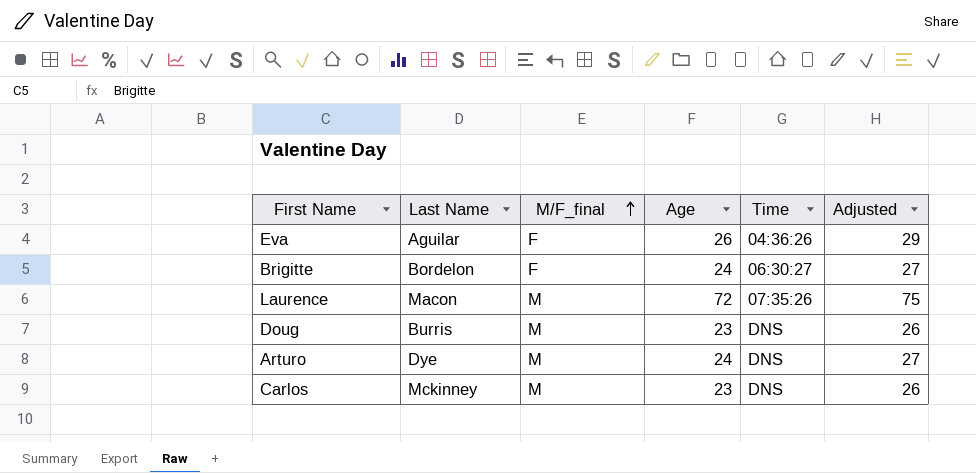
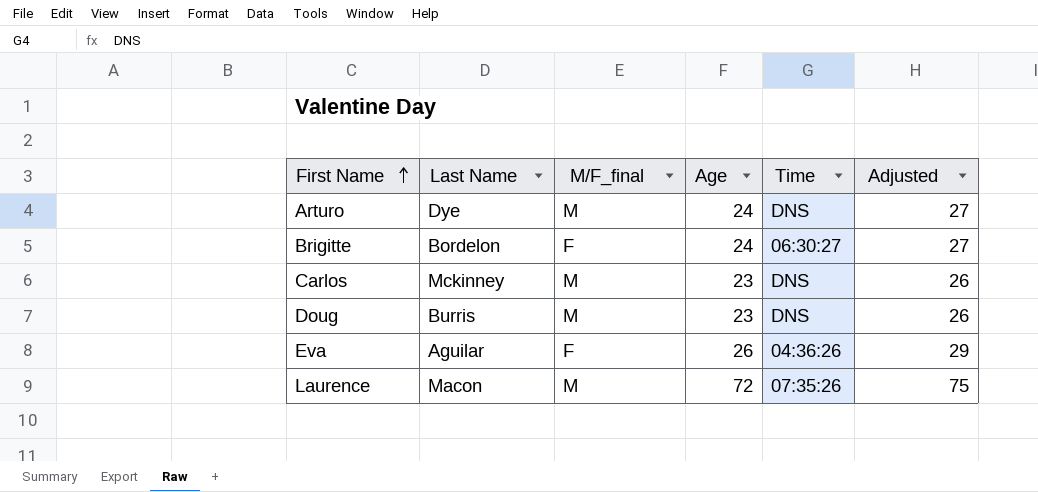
row order: M/F_final ascending -> First Name ascending

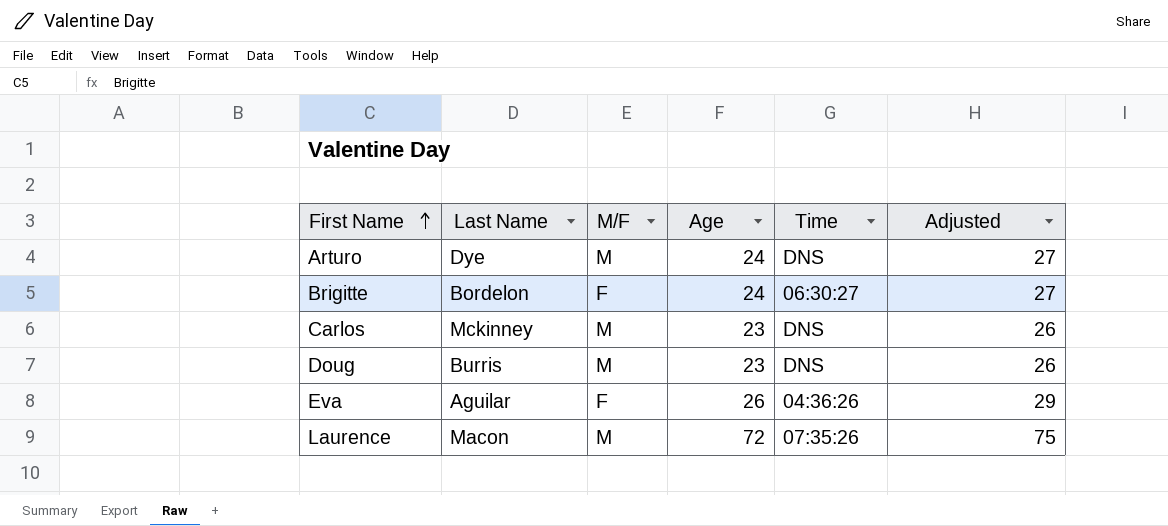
column name: M/F_final -> M/F

